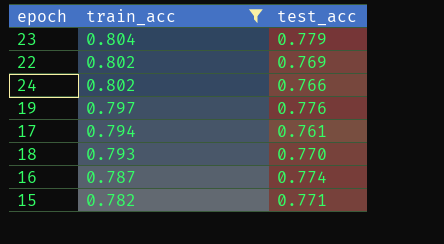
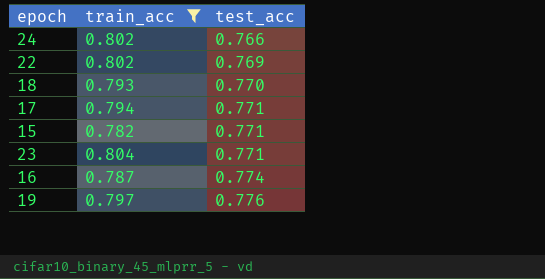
row order: train_acc descending -> test_acc ascending
17 | test_acc: 0.761 -> 0.771
23 | test_acc: 0.779 -> 0.771

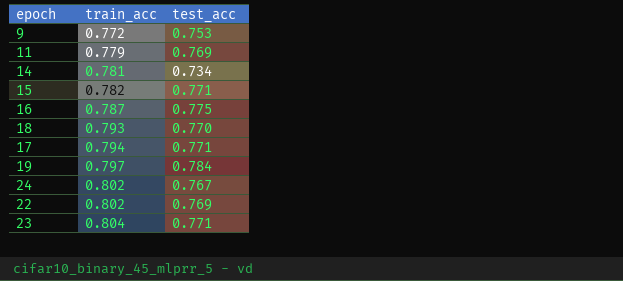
filter: train_acc >= 0.782 -> none
row order: test_acc ascending -> train_acc ascending
16 | test_acc: 0.774 -> 0.775
19 | test_acc: 0.776 -> 0.784
24 | test_acc: 0.766 -> 0.767

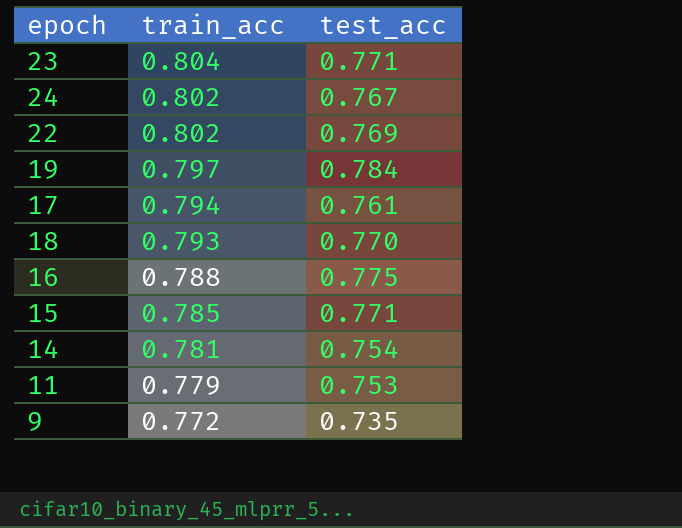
row order: train_acc ascending -> train_acc descending
17 | test_acc: 0.771 -> 0.761
16 | train_acc: 0.787 -> 0.788
15 | train_acc: 0.782 -> 0.785
14 | test_acc: 0.734 -> 0.754
11 | test_acc: 0.769 -> 0.753
9 | test_acc: 0.753 -> 0.735

